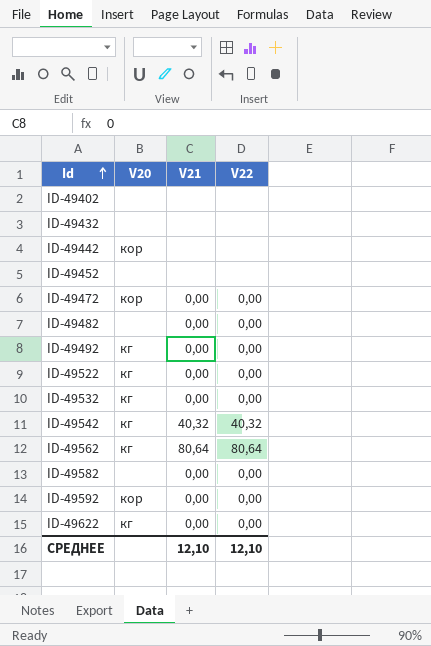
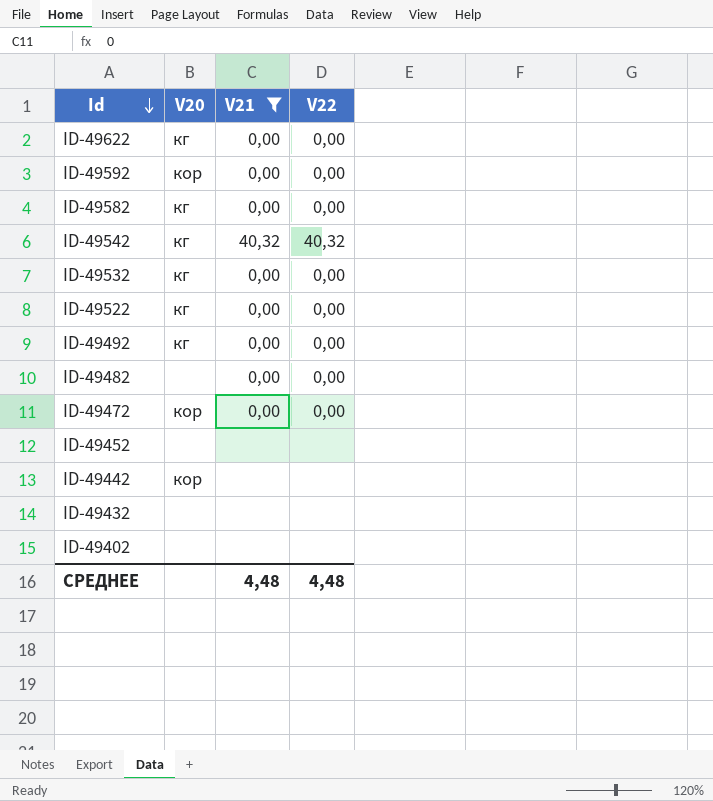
filter: none -> V21 != 80,64
row order: Id ascending -> Id descending
ID-49582 | V20: none -> кг
СРЕДНЕЕ | V21: 12,10 -> 4,48
СРЕДНЕЕ | V22: 12,10 -> 4,48

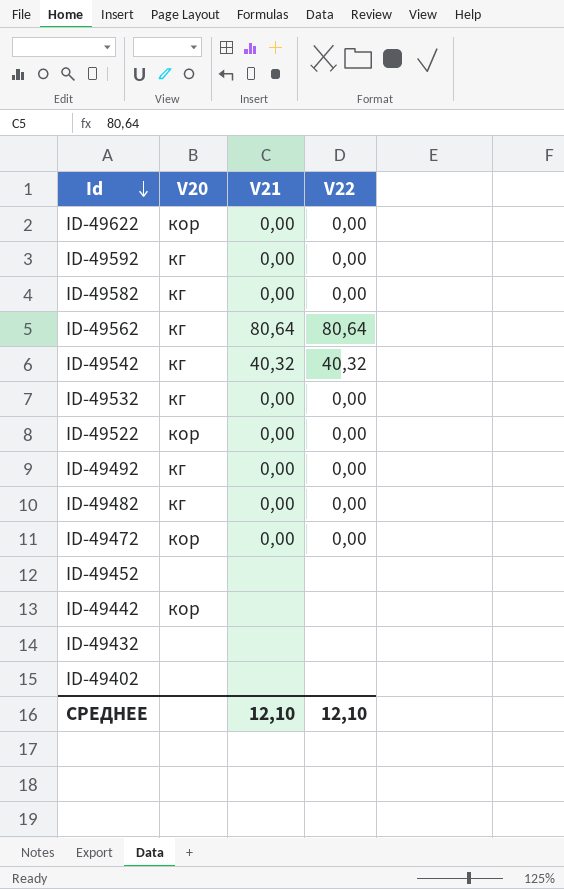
filter: V21 != 80,64 -> none
ID-49622 | V20: кг -> кор
ID-49592 | V20: кор -> кг
ID-49522 | V20: кг -> кор
ID-49482 | V20: none -> кг
СРЕДНЕЕ | V21: 4,48 -> 12,10
СРЕДНЕЕ | V22: 4,48 -> 12,10

